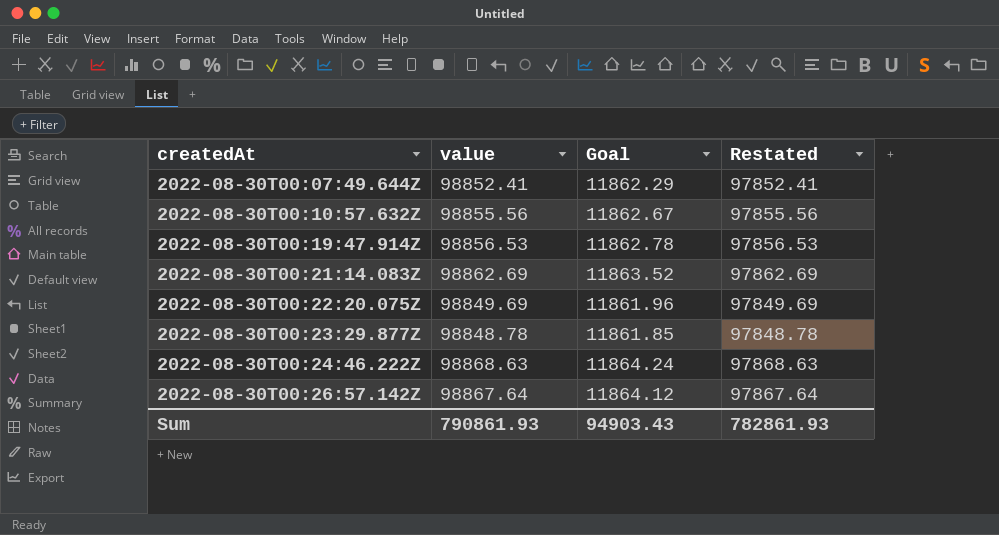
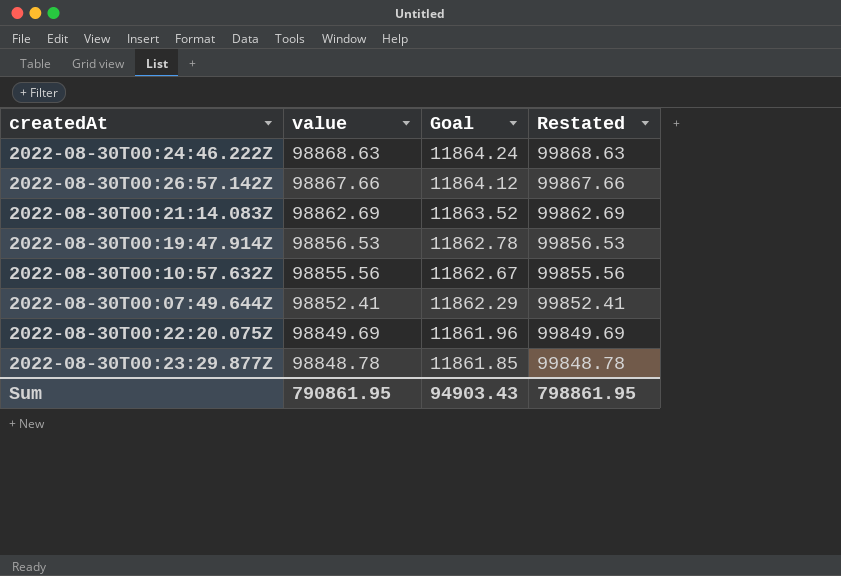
row order: createdAt ascending -> value descending
column Restated | formula: [value] - 1000 -> [value] + 1000
2022-08-30T00:26:57.142Z | value: 98867.64 -> 98867.66
Sum | value: 790861.93 -> 790861.95
Sum | Restated: 782861.93 -> 798861.95

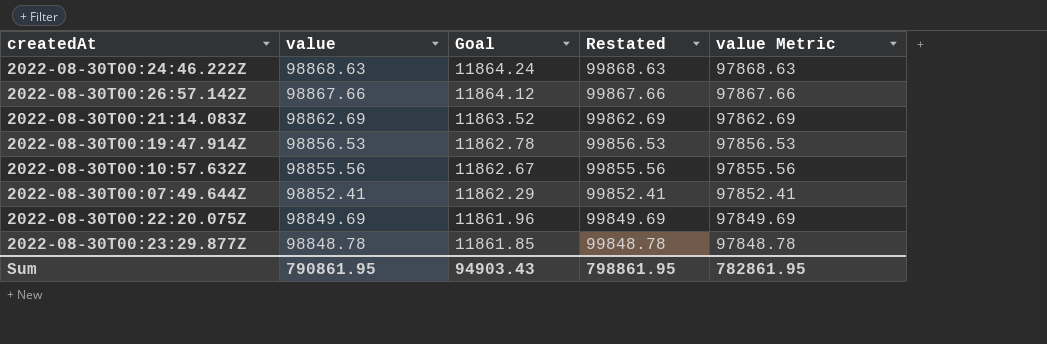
column value Metric | formula: none -> [value] - 1000

